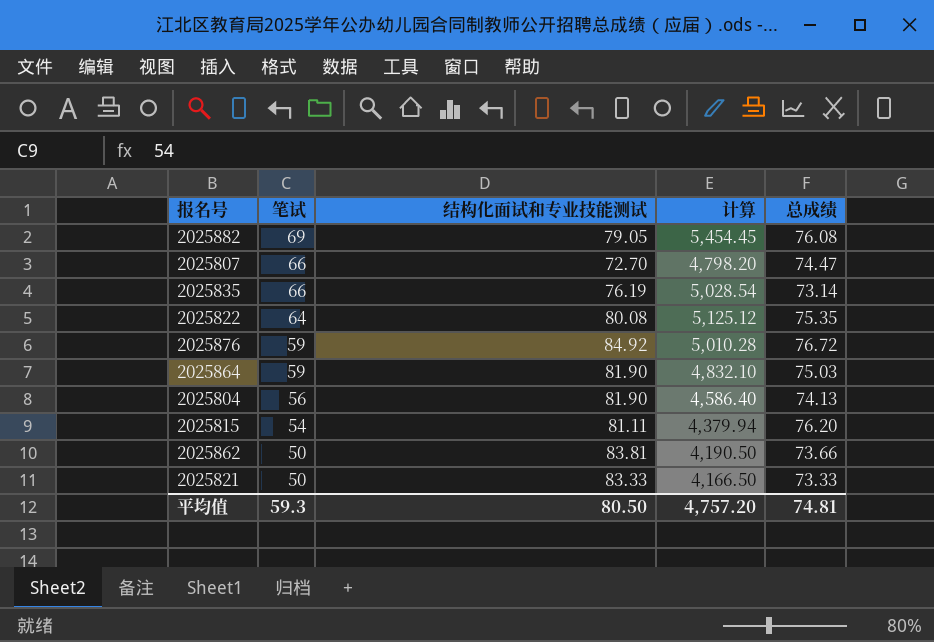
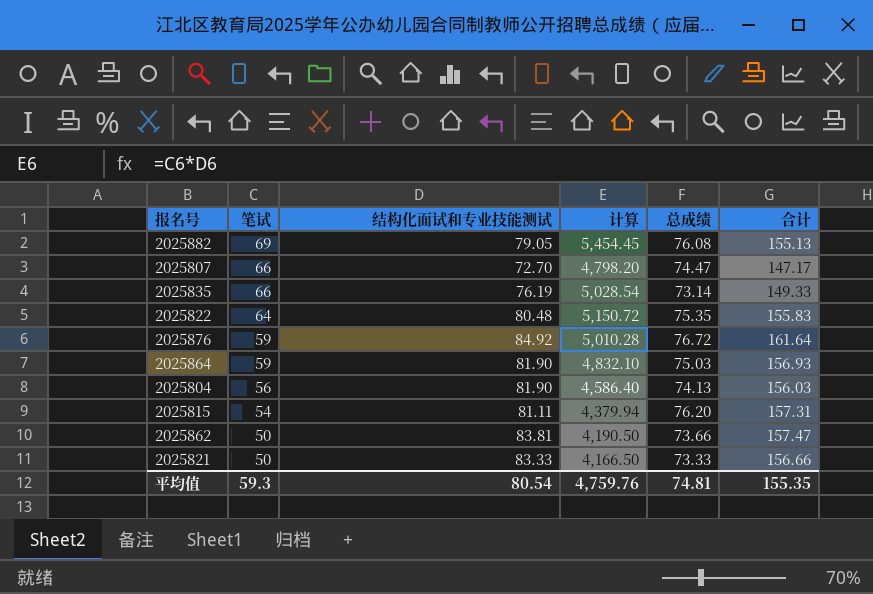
column 合计 | formula: none -> [结构化面试和专业技能测试] + [总成绩]
2025822 | 结构化面试和专业技能测试: 80.08 -> 80.48
2025822 | 计算: 5,125.12 -> 5,150.72
平均值 | 结构化面试和专业技能测试: 80.50 -> 80.54
平均值 | 计算: 4,757.20 -> 4,759.76

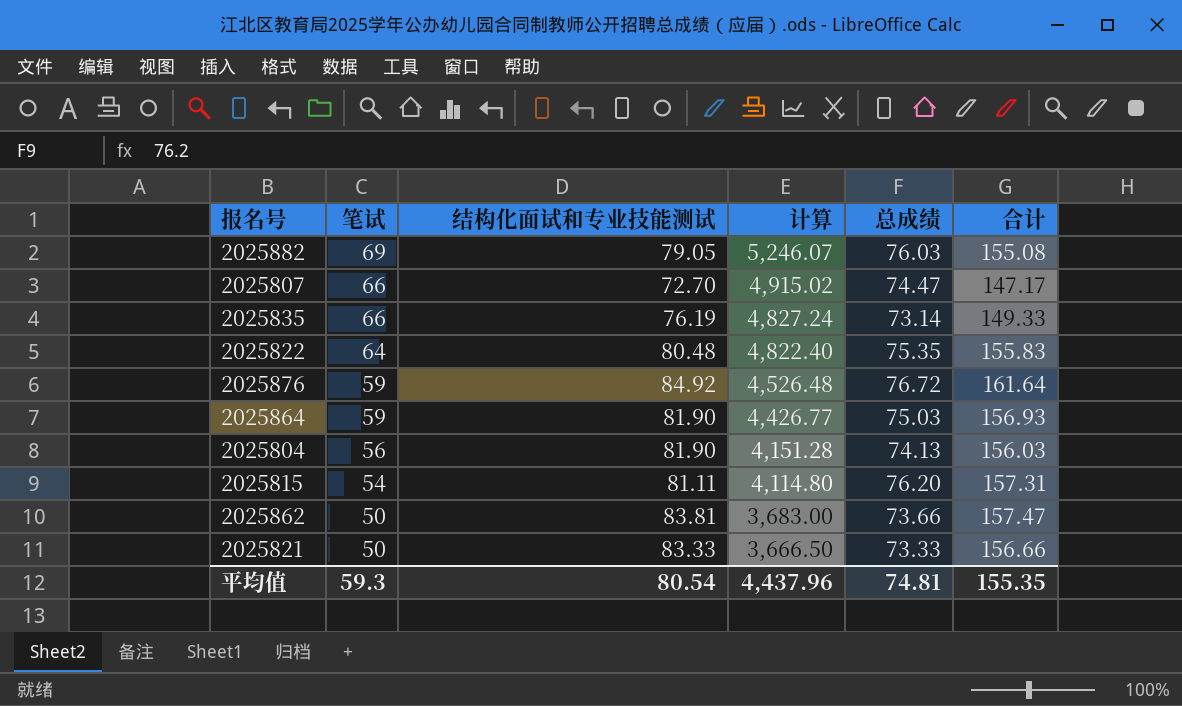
column 计算 | formula: [笔试] * [结构化面试和专业技能测试] -> [笔试] * [总成绩]
2025882 | 总成绩: 76.08 -> 76.03
2025882 | 合计: 155.13 -> 155.08
平均值 | 计算: 4,759.76 -> 4,437.96

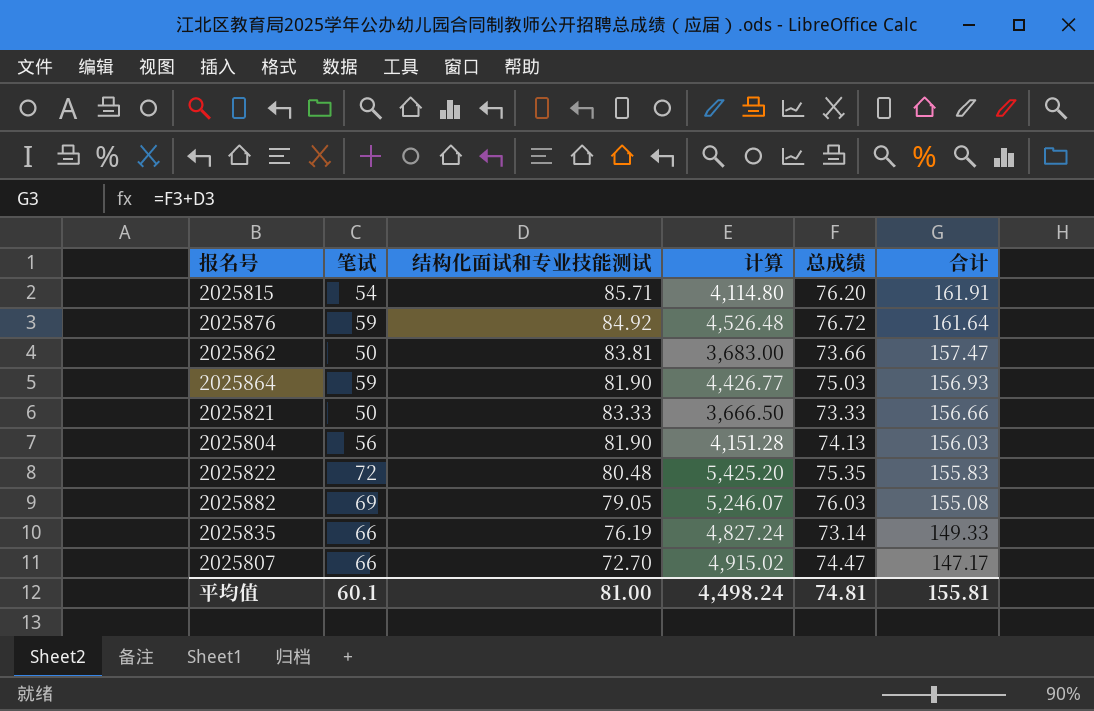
row order: 笔试 descending -> 合计 descending
2025815 | 结构化面试和专业技能测试: 81.11 -> 85.71
2025815 | 合计: 157.31 -> 161.91
2025822 | 笔试: 64 -> 72
2025822 | 计算: 4,822.40 -> 5,425.20
平均值 | 笔试: 59.3 -> 60.1
平均值 | 结构化面试和专业技能测试: 80.54 -> 81.00
平均值 | 计算: 4,437.96 -> 4,498.24
平均值 | 合计: 155.35 -> 155.81

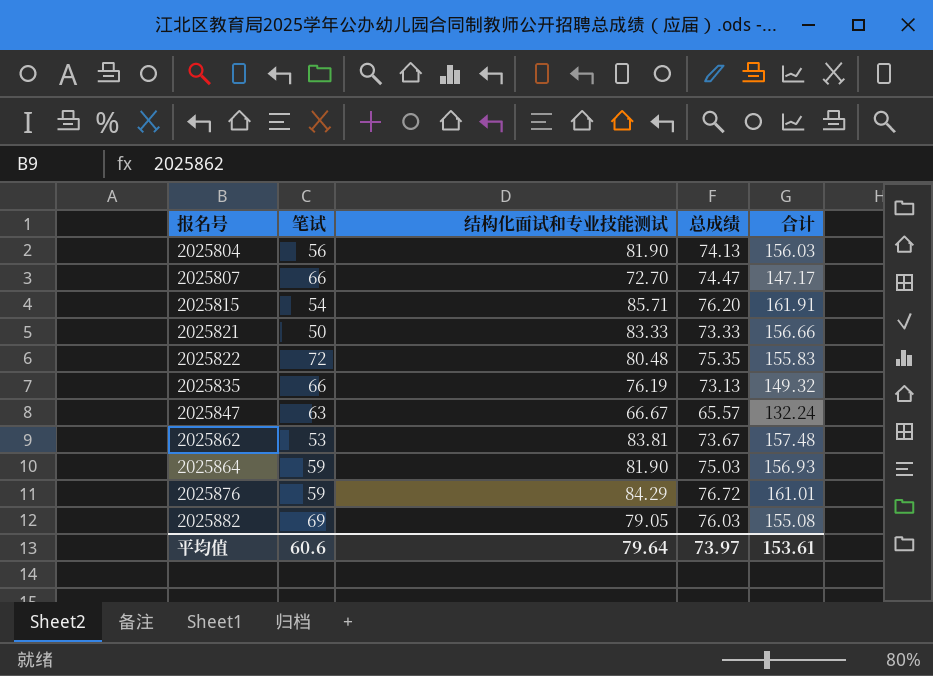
row order: 合计 descending -> 报名号 ascending
column 计算 | formula: [笔试] * [总成绩] -> none
2025835 | 总成绩: 73.14 -> 73.13
2025835 | 合计: 149.33 -> 149.32
row 2025847: none -> 63 | 66.67 | 65.57 | 132.24
2025862 | 笔试: 50 -> 53
2025862 | 总成绩: 73.66 -> 73.67
2025862 | 合计: 157.47 -> 157.48
2025876 | 结构化面试和专业技能测试: 84.92 -> 84.29
2025876 | 合计: 161.64 -> 161.01
平均值 | 笔试: 60.1 -> 60.6
平均值 | 结构化面试和专业技能测试: 81.00 -> 79.64
平均值 | 总成绩: 74.81 -> 73.97
平均值 | 合计: 155.81 -> 153.61

